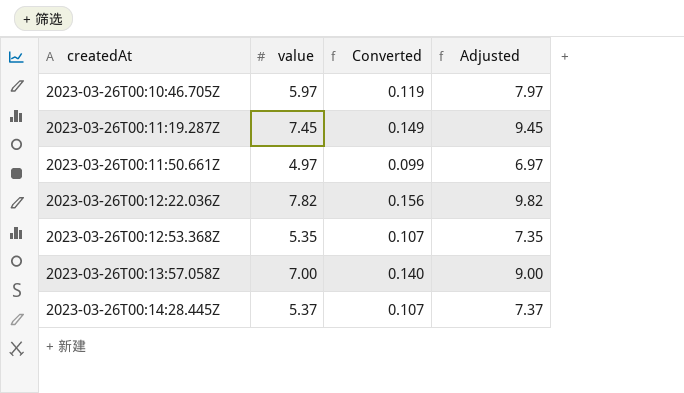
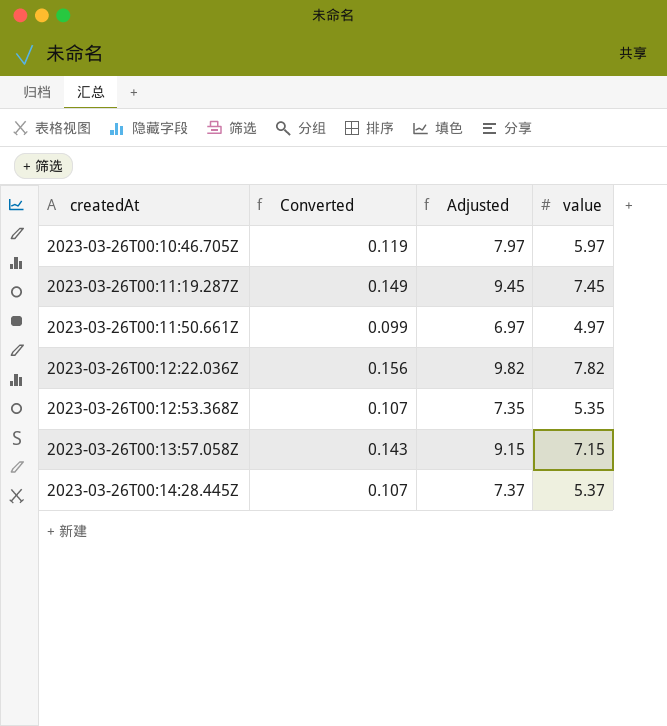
column value | position: 2 -> 4
2023-03-26T00:13:57.058Z | Converted: 0.140 -> 0.143
2023-03-26T00:13:57.058Z | Adjusted: 9.00 -> 9.15
2023-03-26T00:13:57.058Z | value: 7.00 -> 7.15

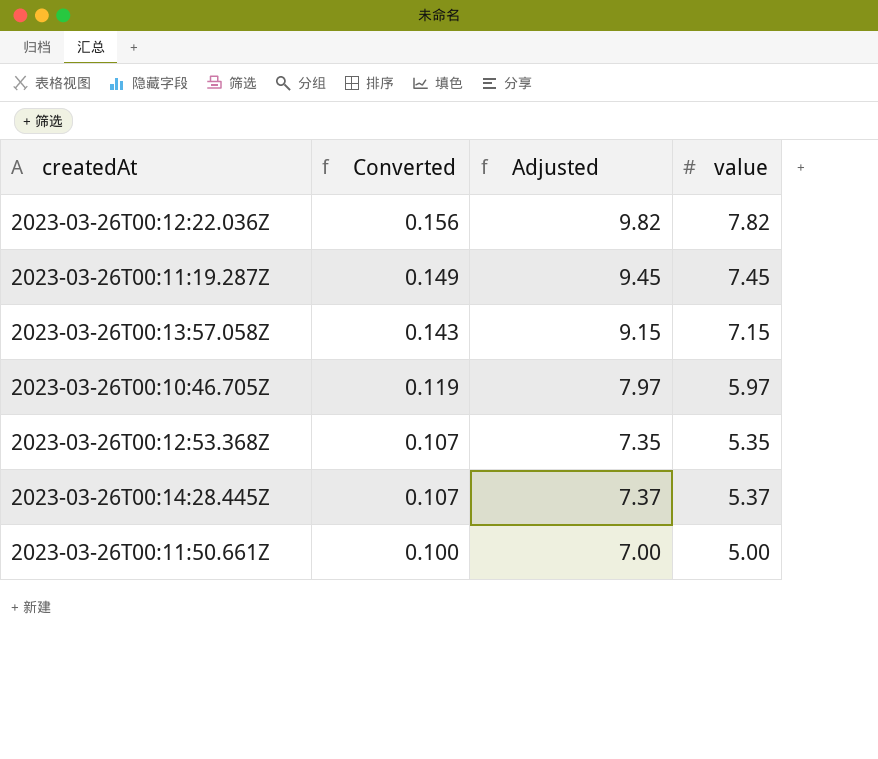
row order: createdAt ascending -> Converted descending
2023-03-26T00:11:50.661Z | Converted: 0.099 -> 0.100
2023-03-26T00:11:50.661Z | Adjusted: 6.97 -> 7.00
2023-03-26T00:11:50.661Z | value: 4.97 -> 5.00

